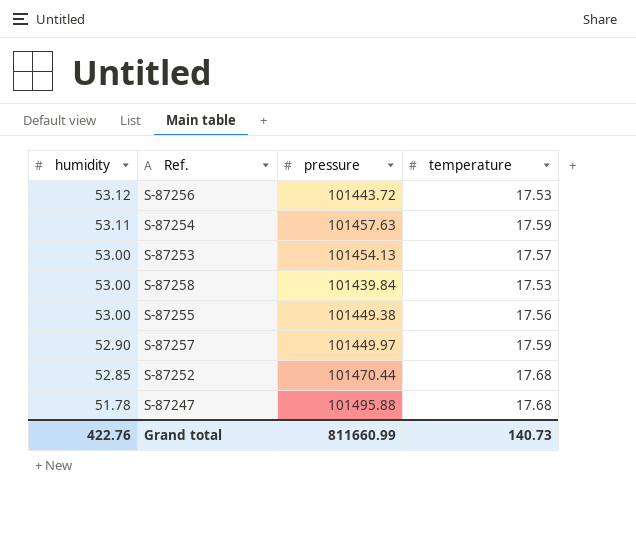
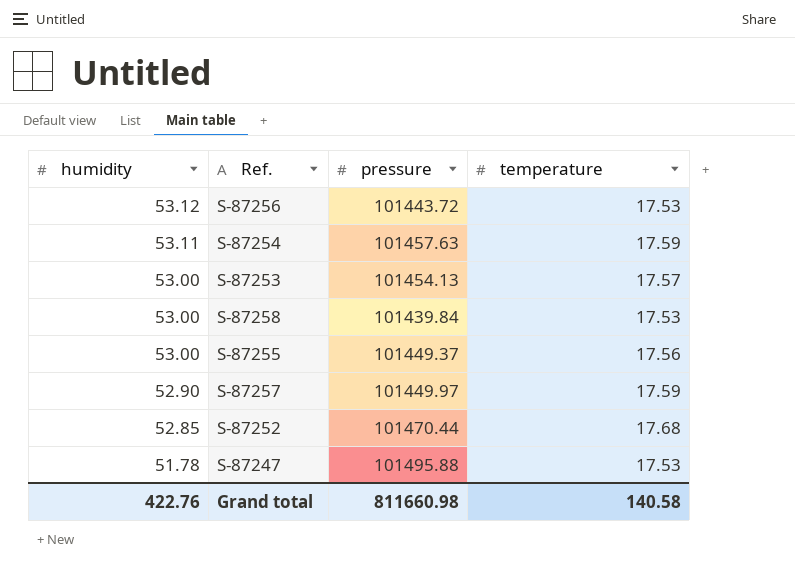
S-87255 | pressure: 101449.38 -> 101449.37
S-87247 | temperature: 17.68 -> 17.53
Grand total | pressure: 811660.99 -> 811660.98
Grand total | temperature: 140.73 -> 140.58

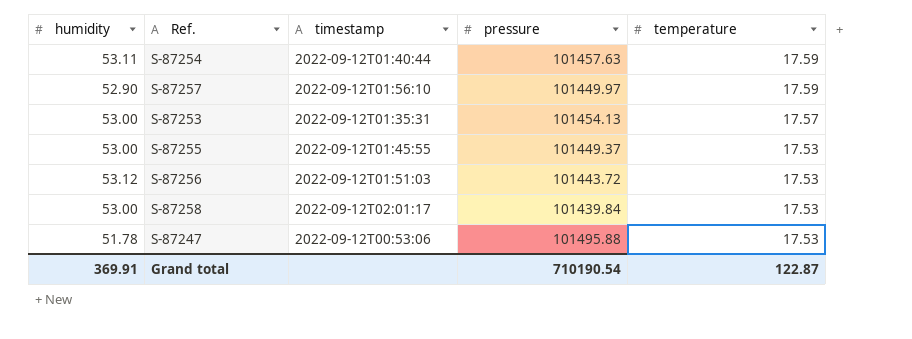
row order: humidity descending -> temperature descending
column timestamp | position: none -> 3
row S-87252: 52.85 | 101470.44 | 17.68 -> none
S-87255 | temperature: 17.56 -> 17.53
Grand total | humidity: 422.76 -> 369.91
Grand total | pressure: 811660.98 -> 710190.54
Grand total | temperature: 140.58 -> 122.87

